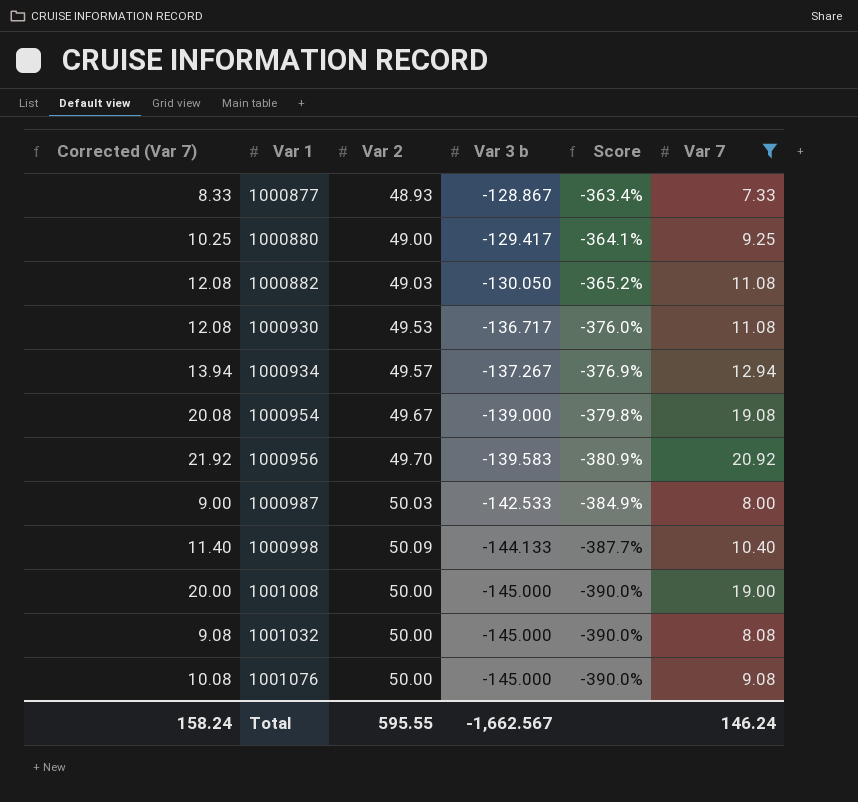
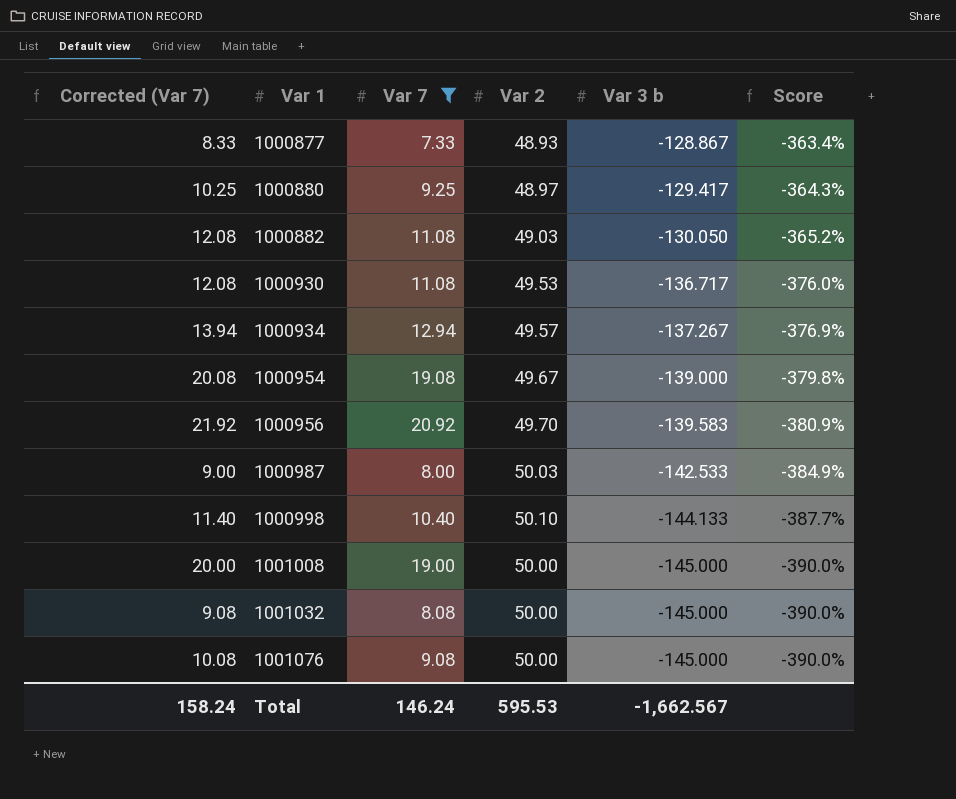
column Var 7 | position: 6 -> 3
1000880 | Var 2: 49.00 -> 48.97
1000880 | Score: -364.1% -> -364.3%
1000998 | Var 2: 50.09 -> 50.10
Total | Var 2: 595.55 -> 595.53

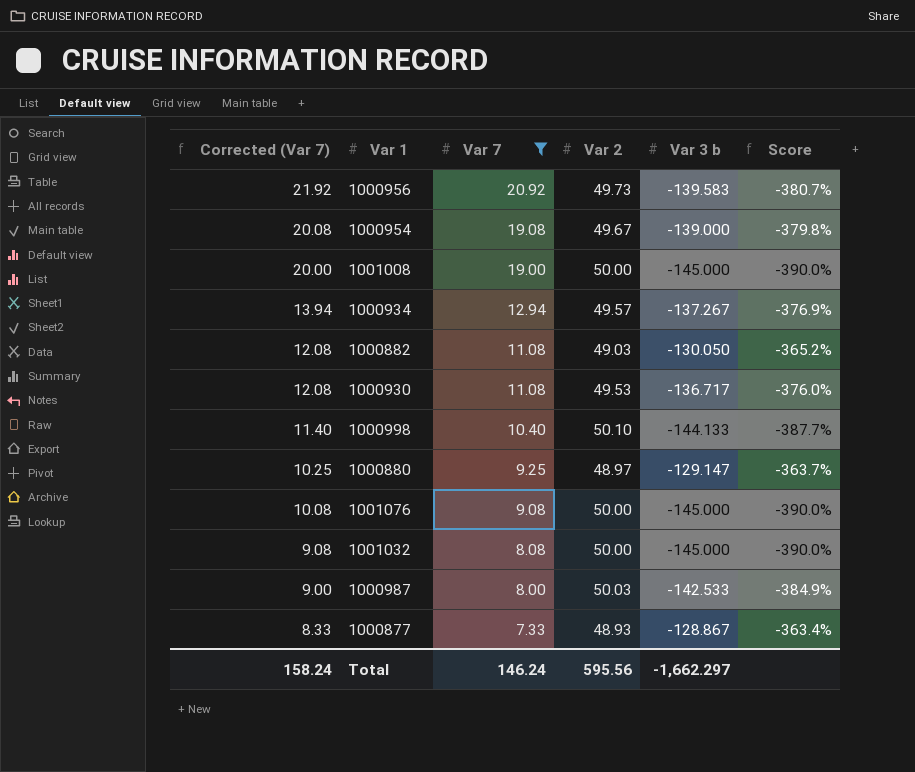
row order: Var 1 ascending -> Corrected (Var 7) descending
1000956 | Var 2: 49.70 -> 49.73
1000956 | Score: -380.9% -> -380.7%
1000880 | Var 3 b: -129.417 -> -129.147
1000880 | Score: -364.3% -> -363.7%
Total | Var 2: 595.53 -> 595.56
Total | Var 3 b: -1,662.567 -> -1,662.297

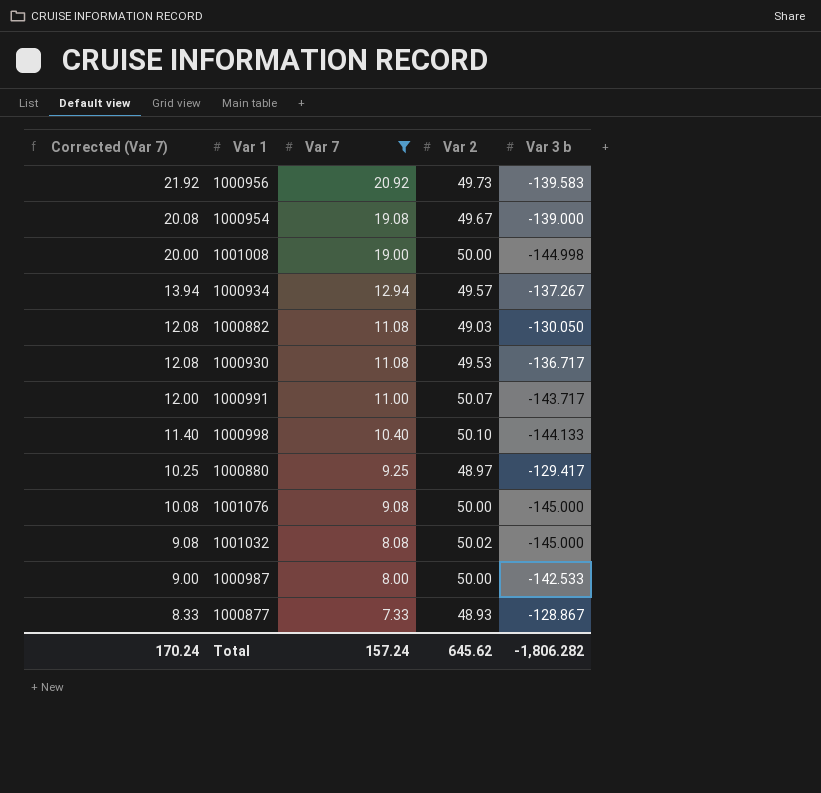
column Score | formula: ([Var 3 b] - [Var 2]) / [Var 2] -> none
1001008 | Var 3 b: -145.000 -> -144.998
row 1000991: none -> 12.00 | 11.00 | 50.07 | -143.717
1000880 | Var 3 b: -129.147 -> -129.417
1001032 | Var 2: 50.00 -> 50.02
1000987 | Var 2: 50.03 -> 50.00
Total | Corrected (Var 7): 158.24 -> 170.24
Total | Var 7: 146.24 -> 157.24
Total | Var 2: 595.56 -> 645.62
Total | Var 3 b: -1,662.297 -> -1,806.282

